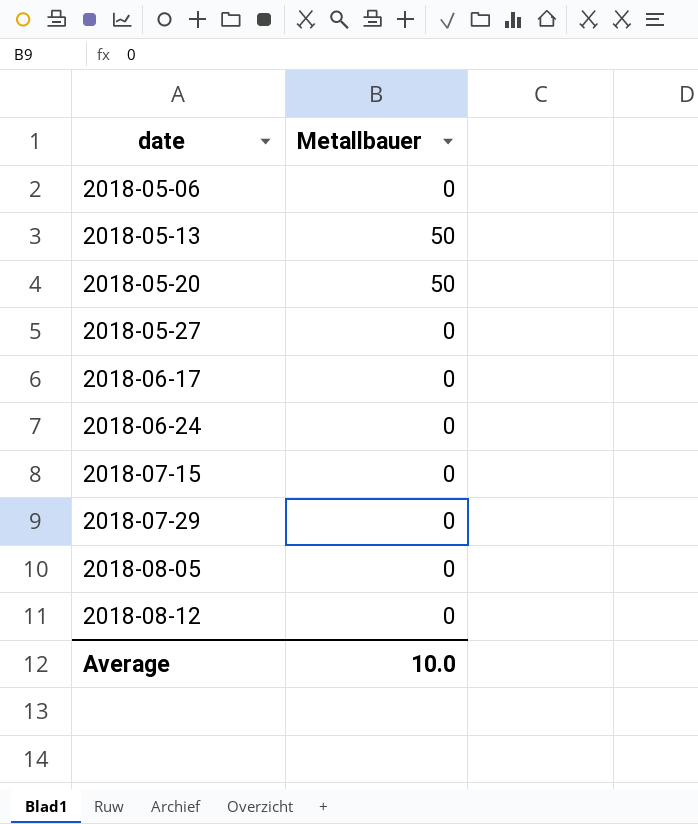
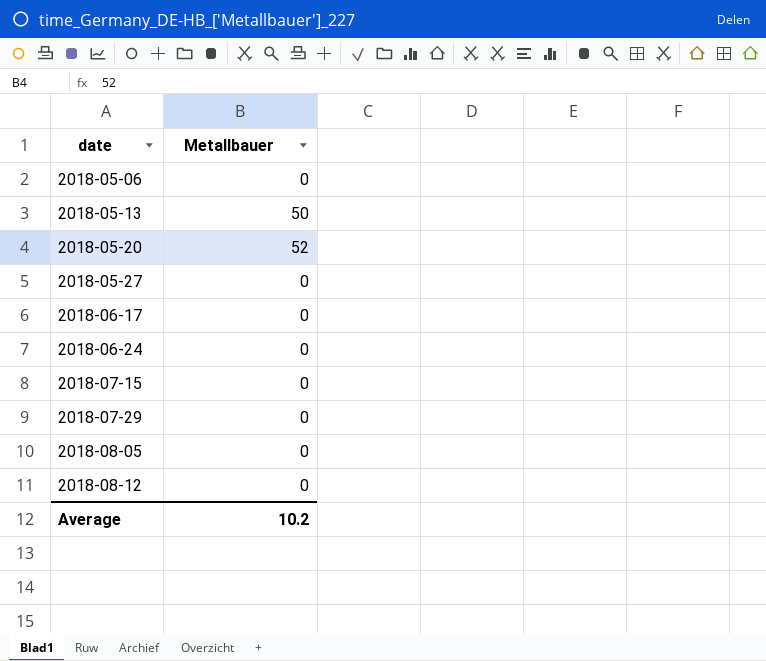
2018-05-20 | Metallbauer: 50 -> 52
Average | Metallbauer: 10.0 -> 10.2

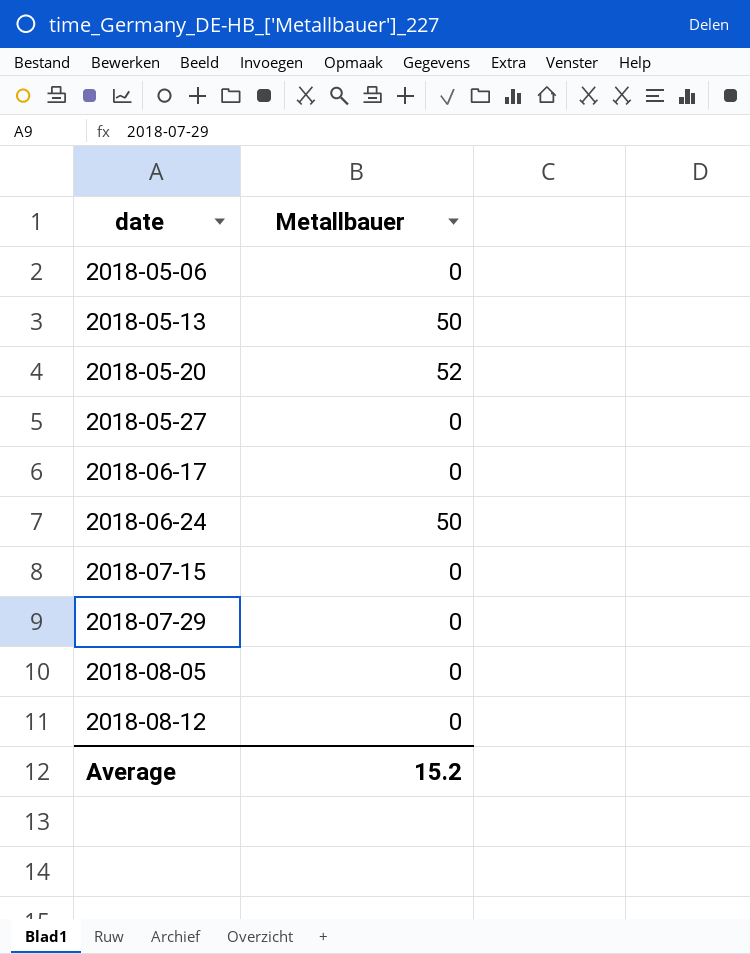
2018-06-24 | Metallbauer: 0 -> 50
Average | Metallbauer: 10.2 -> 15.2

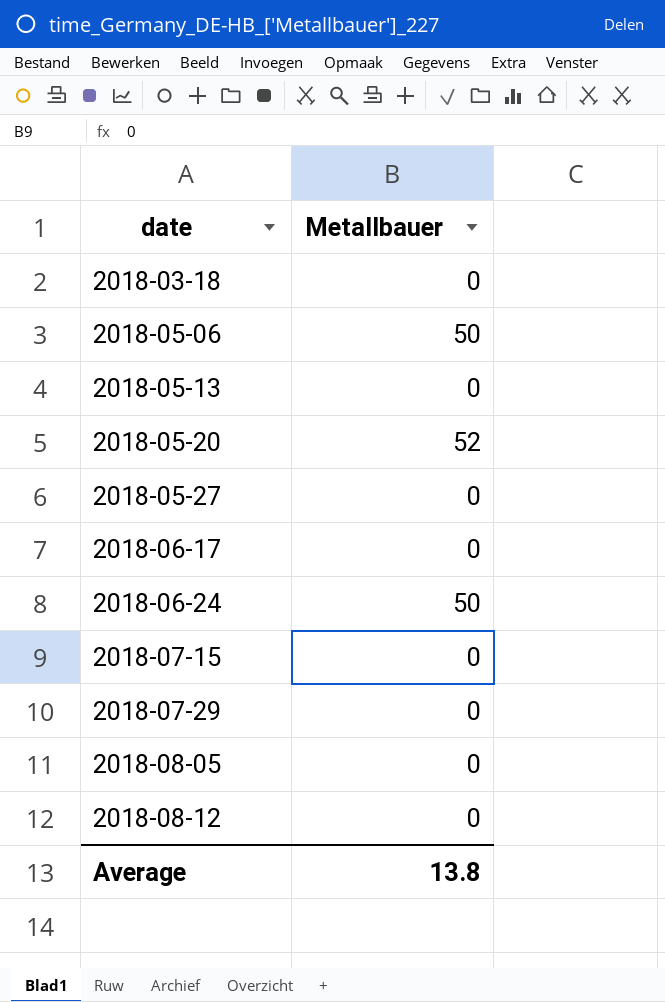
row 2018-03-18: none -> 0
2018-05-06 | Metallbauer: 0 -> 50
2018-05-13 | Metallbauer: 50 -> 0
Average | Metallbauer: 15.2 -> 13.8

